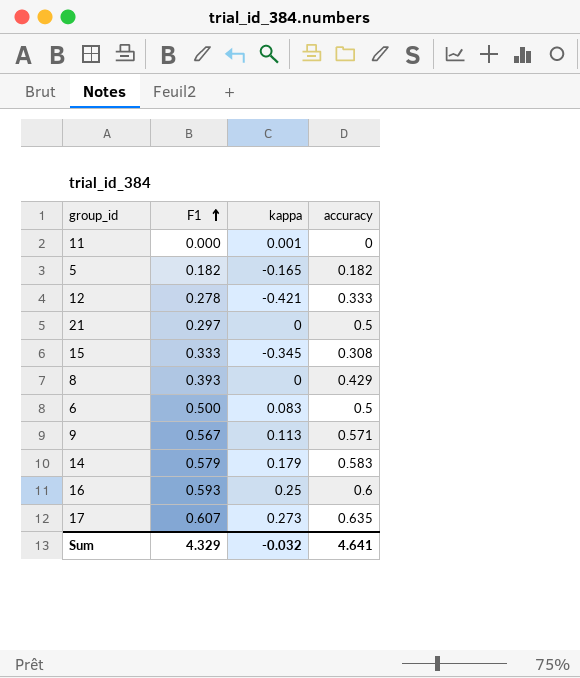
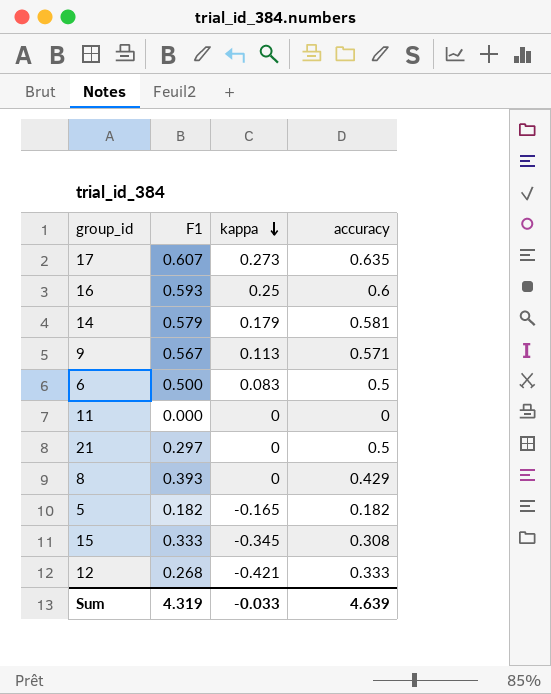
row order: F1 ascending -> kappa descending
14 | accuracy: 0.583 -> 0.581
11 | kappa: 0.001 -> 0
12 | F1: 0.278 -> 0.268
Sum | F1: 4.329 -> 4.319
Sum | kappa: -0.032 -> -0.033
Sum | accuracy: 4.641 -> 4.639

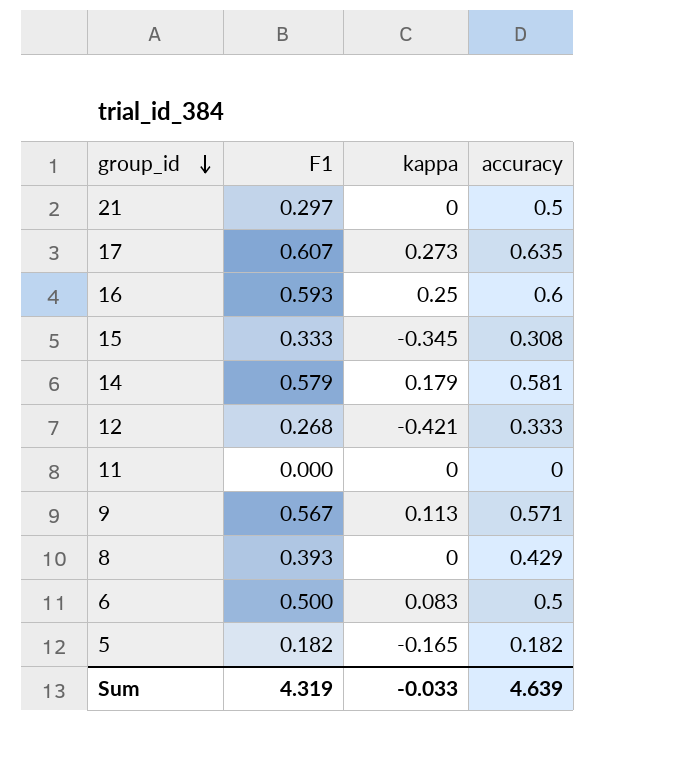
row order: kappa descending -> group_id descending

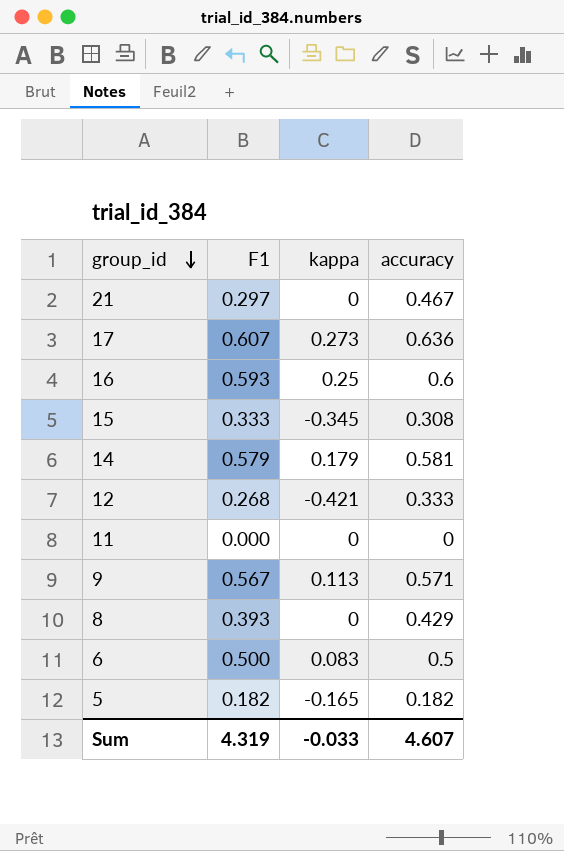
21 | accuracy: 0.5 -> 0.467
17 | accuracy: 0.635 -> 0.636
Sum | accuracy: 4.639 -> 4.607

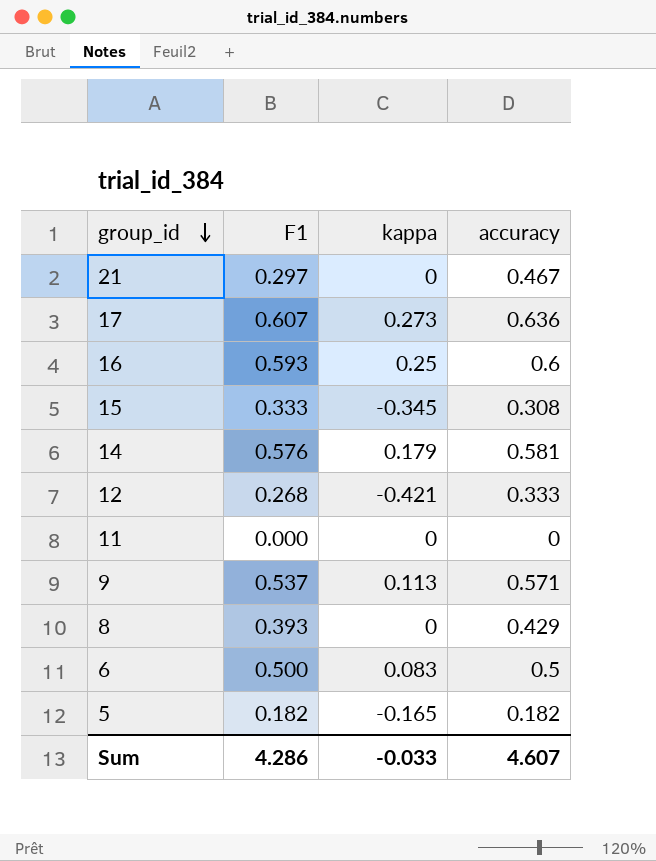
14 | F1: 0.579 -> 0.576
9 | F1: 0.567 -> 0.537
Sum | F1: 4.319 -> 4.286

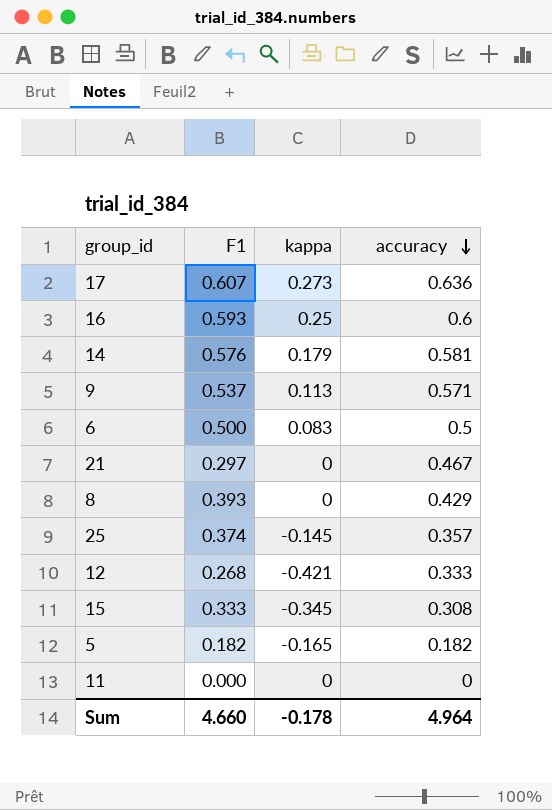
row order: group_id descending -> accuracy descending
row 25: none -> 0.374 | -0.145 | 0.357
Sum | F1: 4.286 -> 4.660
Sum | kappa: -0.033 -> -0.178
Sum | accuracy: 4.607 -> 4.964

